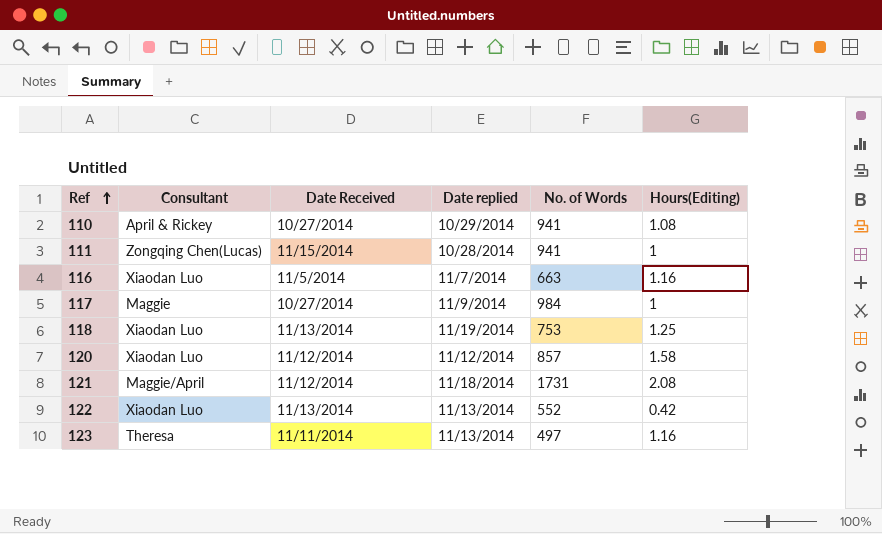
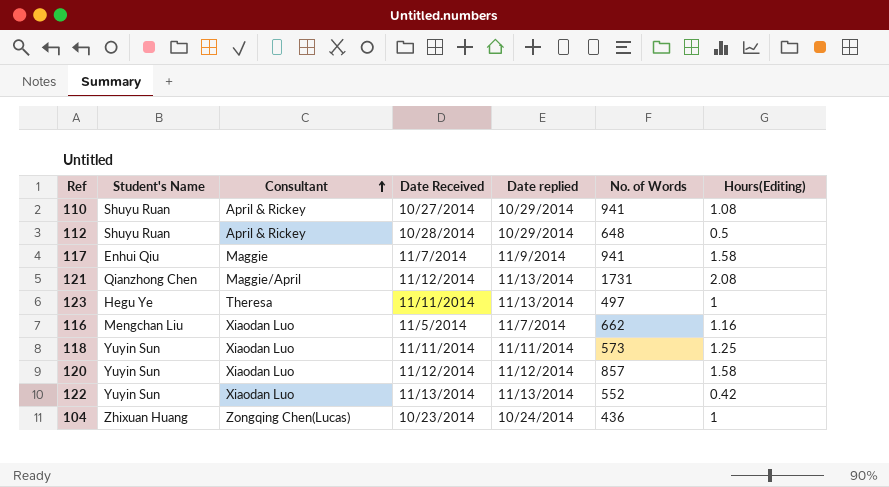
row order: Ref ascending -> Consultant ascending
column Student's Name | position: none -> 2
row 111: Zongqing Chen(Lucas) | 11/15/2014 | 10/28/2014 | 941 | 1 -> none
row 112: none -> Shuyu Ruan | April & Rickey | 10/28/2014 | 10/29/2014 | 648 | 0.5
117 | Date Received: 10/27/2014 -> 11/7/2014
117 | No. of Words: 984 -> 941
117 | Hours(Editing): 1 -> 1.58
121 | Date replied: 11/18/2014 -> 11/13/2014
123 | Hours(Editing): 1.16 -> 1
116 | No. of Words: 663 -> 662
118 | Date Received: 11/13/2014 -> 11/11/2014
118 | Date replied: 11/19/2014 -> 11/11/2014
118 | No. of Words: 753 -> 573
row 104: none -> Zhixuan Huang | Zongqing Chen(Lucas) | 10/23/2014 | 10/24/2014 | 436 | 1

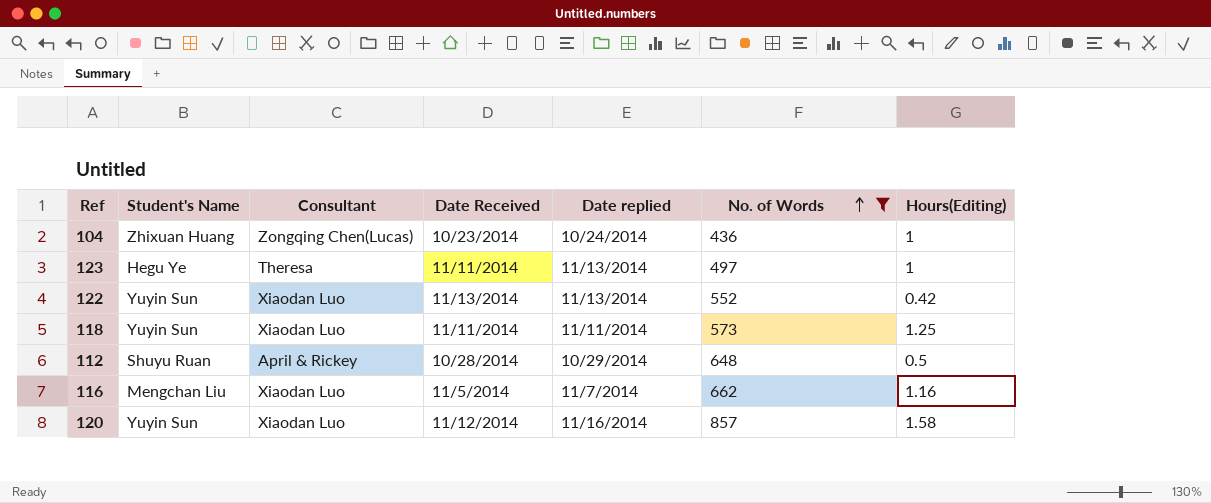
filter: none -> No. of Words <= 857
row order: Consultant ascending -> No. of Words ascending
120 | Date replied: 11/12/2014 -> 11/16/2014

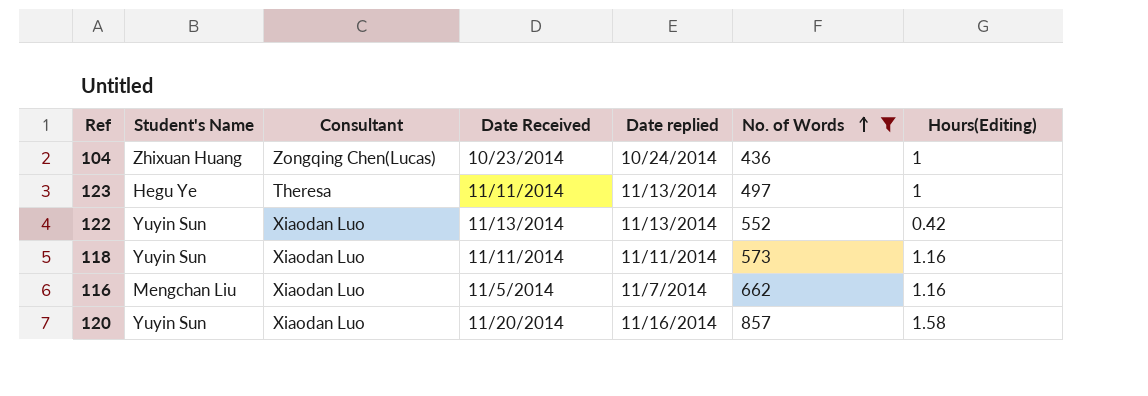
row 112: Shuyu Ruan | April & Rickey | 10/28/2014 | 10/29/2014 | 648 | 0.5 -> none
118 | Hours(Editing): 1.25 -> 1.16
120 | Date Received: 11/12/2014 -> 11/20/2014

